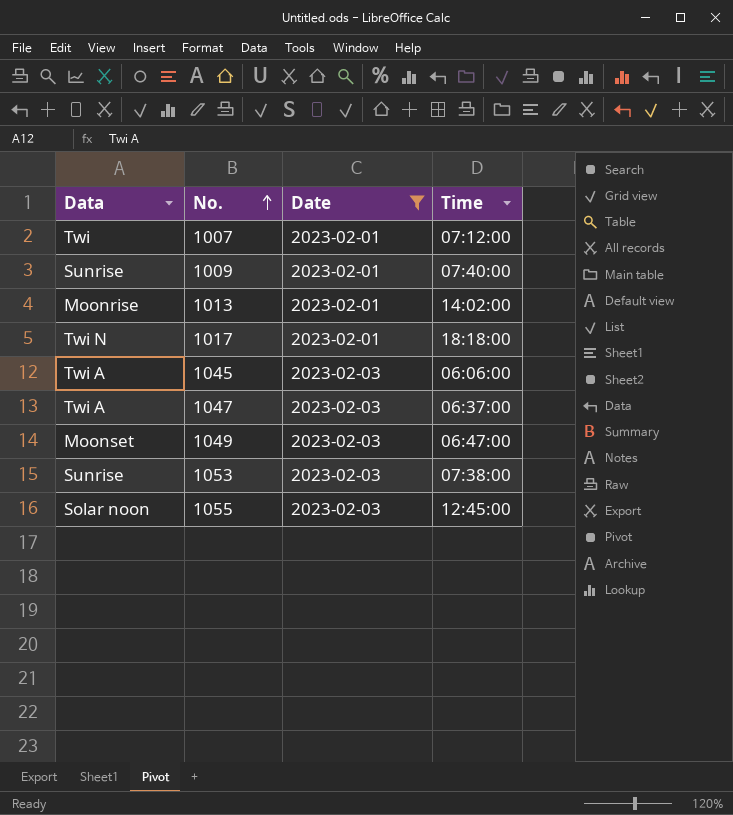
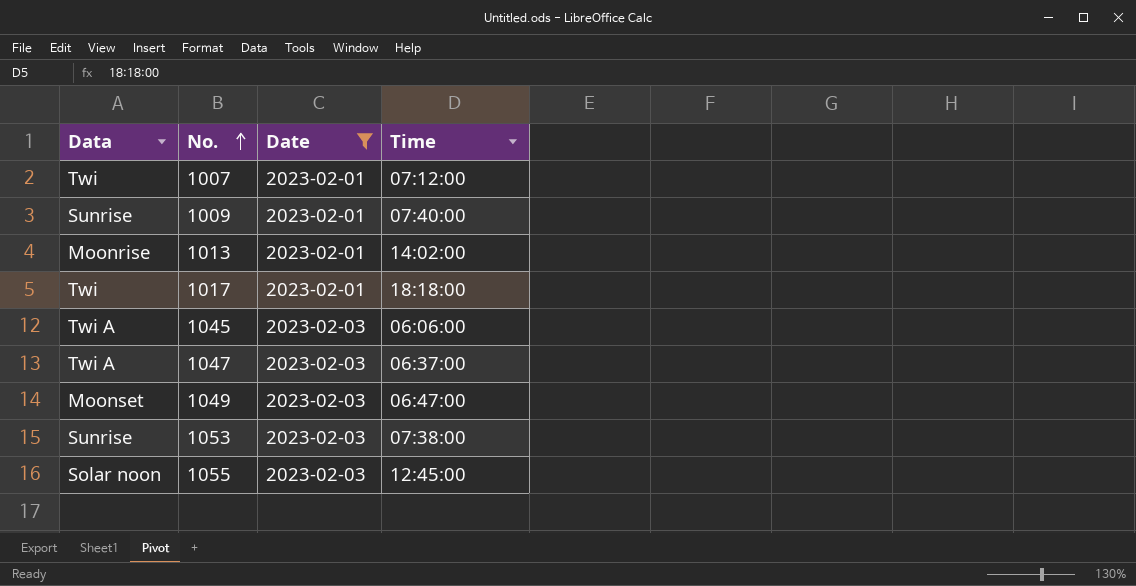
1017 | Data: Twi N -> Twi

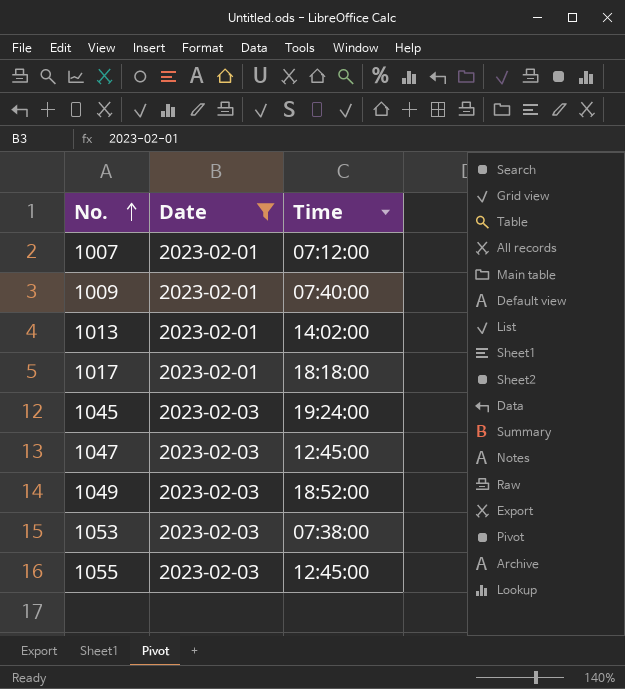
column Data | position: 1 -> none
1045 | Time: 06:06:00 -> 19:24:00
1047 | Time: 06:37:00 -> 12:45:00
1049 | Time: 06:47:00 -> 18:52:00

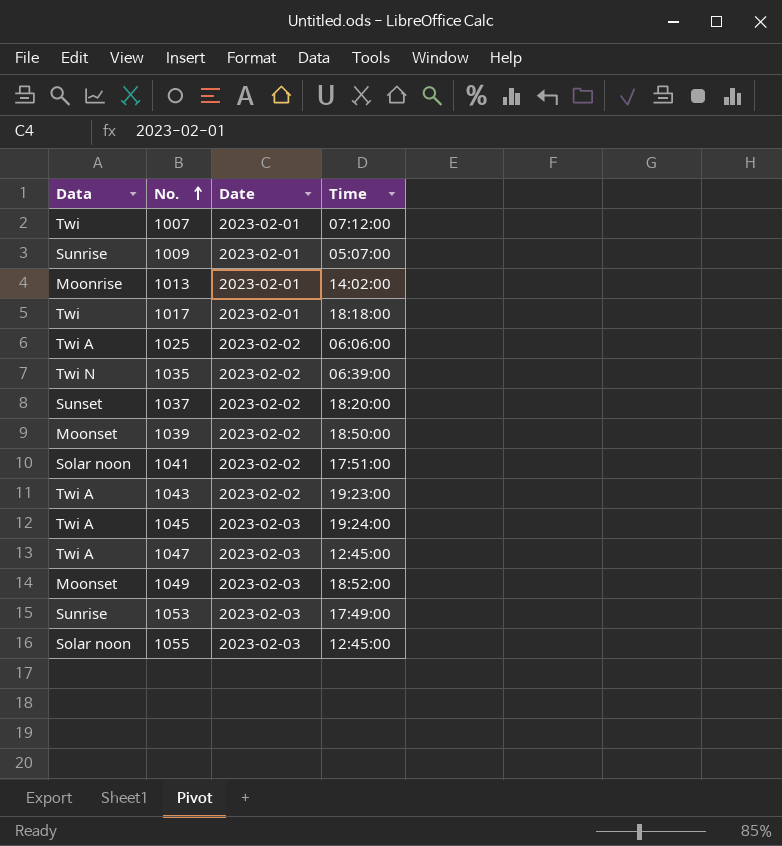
filter: Date != 2023-02-02 -> none
column Data | position: none -> 1
1009 | Time: 07:40:00 -> 05:07:00
1053 | Time: 07:38:00 -> 17:49:00

